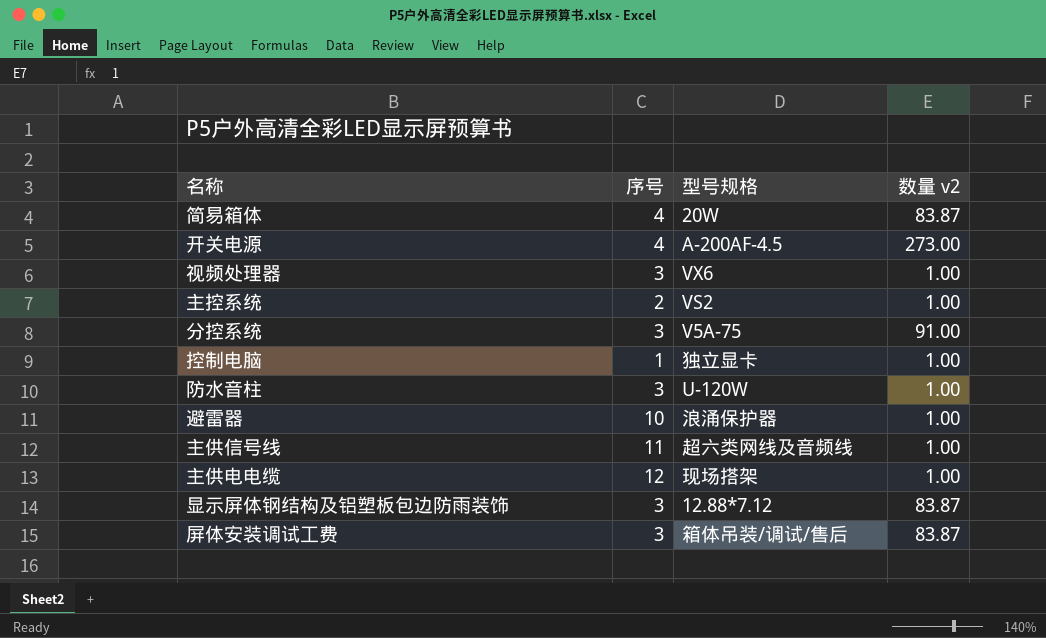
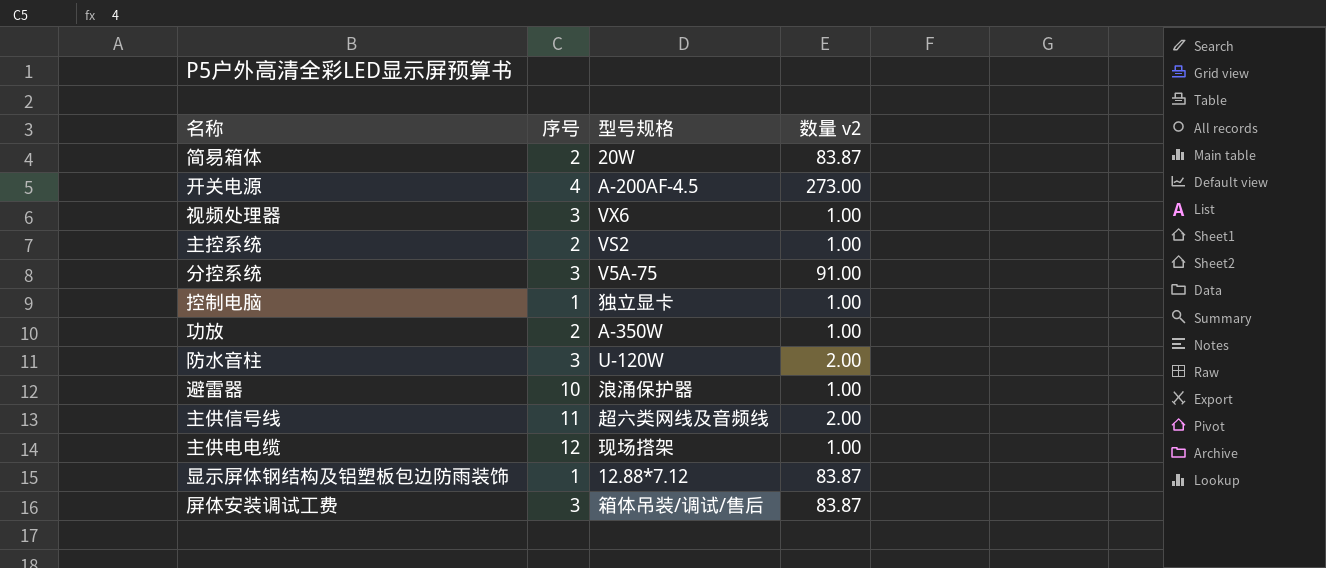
简易箱体 | 序号: 4 -> 2
row 功放: none -> 2 | A-350W | 1.00
防水音柱 | 数量 v2: 1.00 -> 2.00
主供信号线 | 数量 v2: 1.00 -> 2.00
显示屏体钢结构及铝塑板包边防雨装饰 | 序号: 3 -> 1

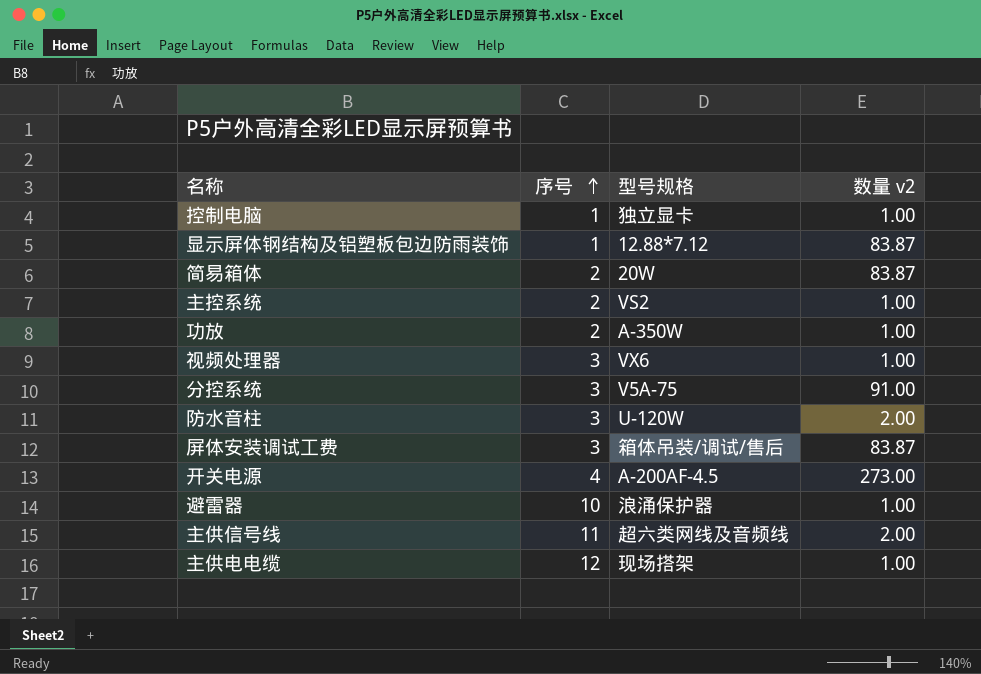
row order: none -> 序号 ascending

